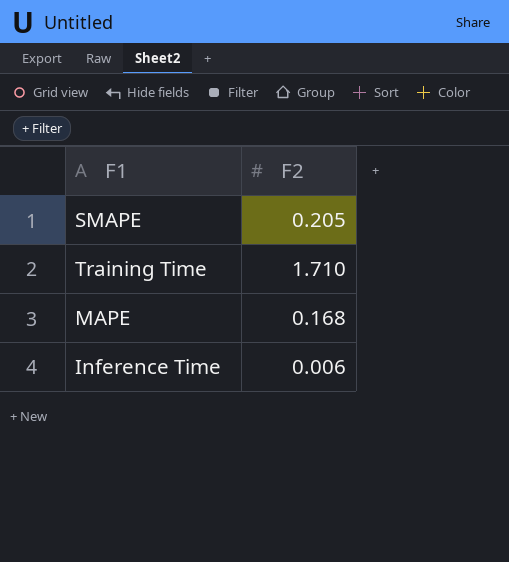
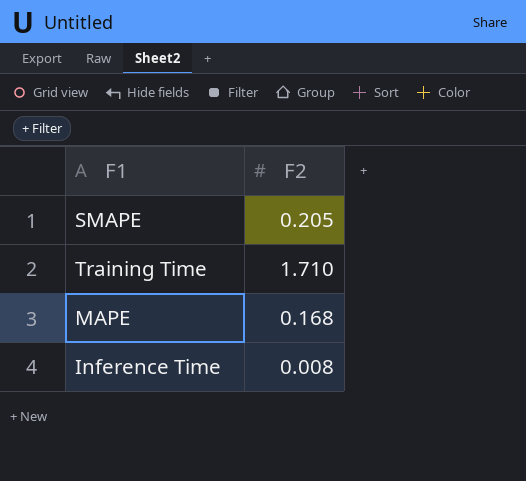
Inference Time | F2: 0.006 -> 0.008

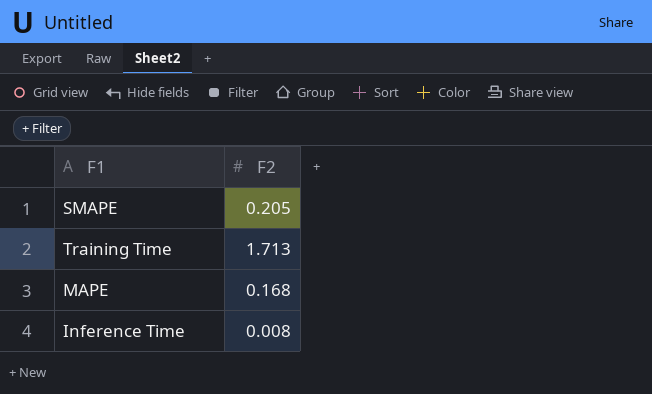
Training Time | F2: 1.710 -> 1.713

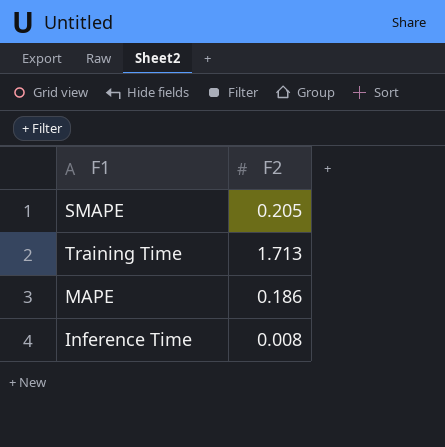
MAPE | F2: 0.168 -> 0.186

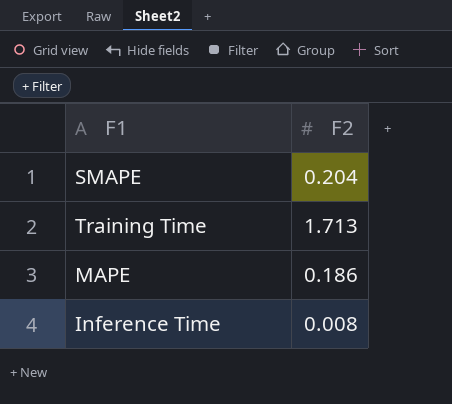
SMAPE | F2: 0.205 -> 0.204

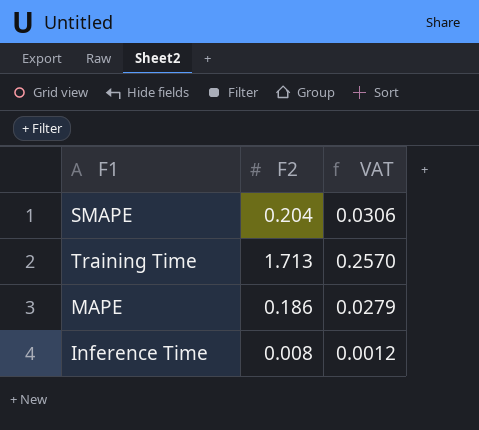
column VAT | formula: none -> [F2] * 0.15

